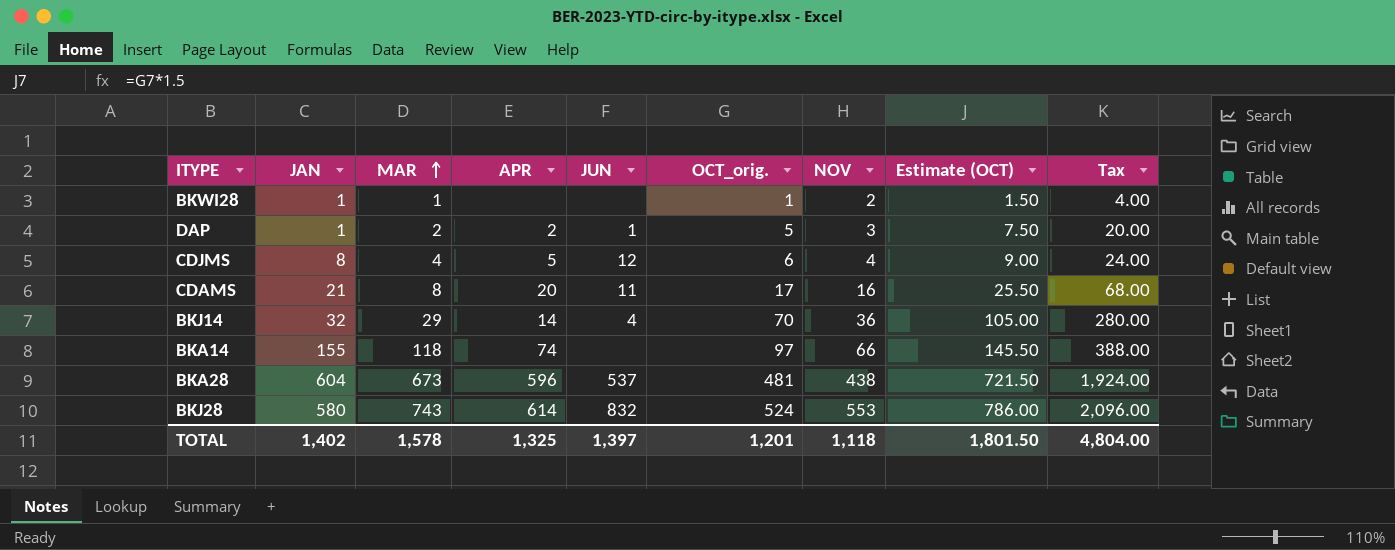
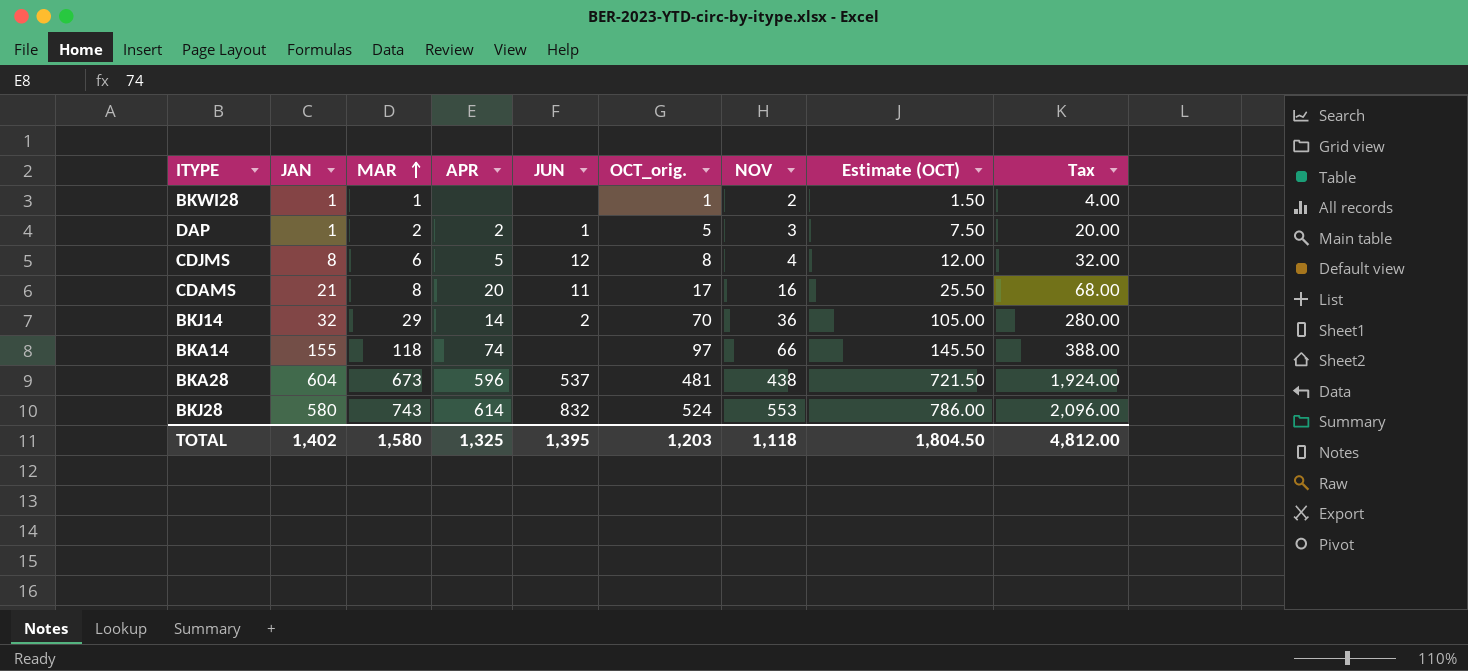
CDJMS | MAR: 4 -> 6
CDJMS | OCT_orig.: 6 -> 8
CDJMS | Estimate (OCT): 9.00 -> 12.00
CDJMS | Tax: 24.00 -> 32.00
BKJ14 | JUN: 4 -> 2
TOTAL | MAR: 1,578 -> 1,580
TOTAL | JUN: 1,397 -> 1,395
TOTAL | OCT_orig.: 1,201 -> 1,203
TOTAL | Estimate (OCT): 1,801.50 -> 1,804.50
TOTAL | Tax: 4,804.00 -> 4,812.00

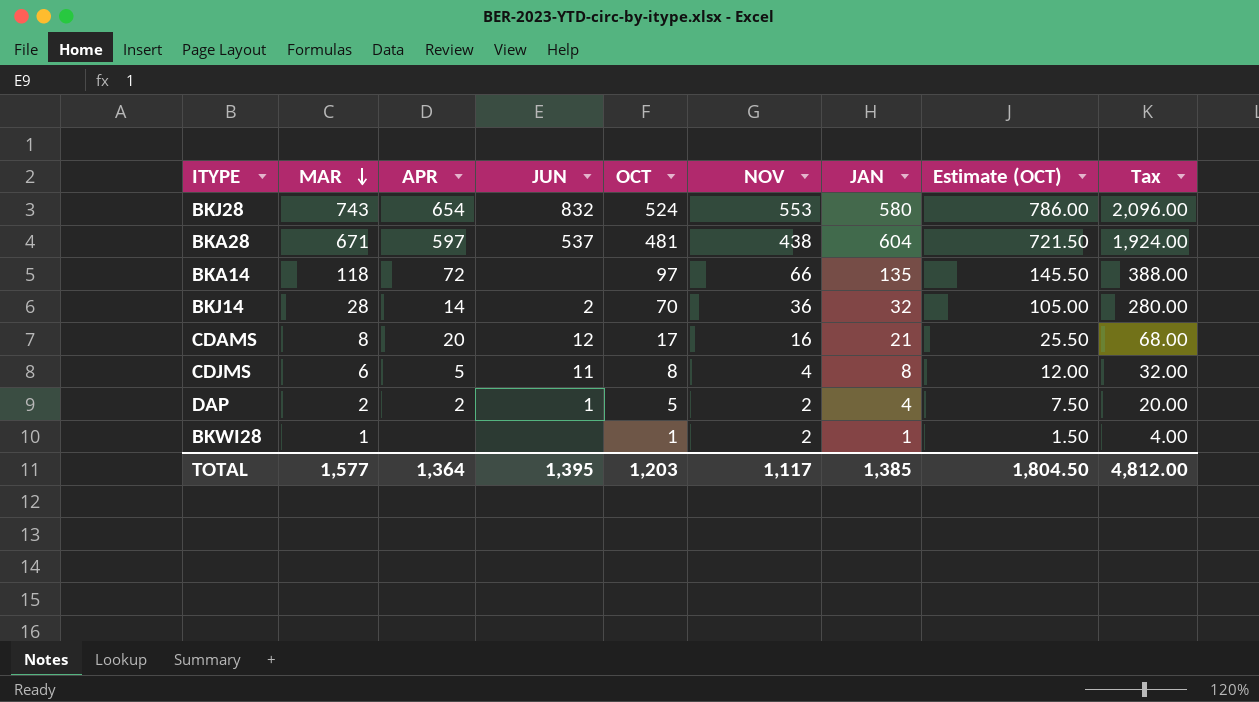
row order: MAR ascending -> MAR descending
column name: OCT_orig. -> OCT
column JAN | position: 2 -> 7
BKJ28 | APR: 614 -> 654
BKA28 | MAR: 673 -> 671
BKA28 | APR: 596 -> 597
BKA14 | APR: 74 -> 72
BKA14 | JAN: 155 -> 135
BKJ14 | MAR: 29 -> 28
CDAMS | JUN: 11 -> 12
CDJMS | JUN: 12 -> 11
DAP | NOV: 3 -> 2
DAP | JAN: 1 -> 4
TOTAL | MAR: 1,580 -> 1,577
TOTAL | APR: 1,325 -> 1,364
TOTAL | NOV: 1,118 -> 1,117
TOTAL | JAN: 1,402 -> 1,385

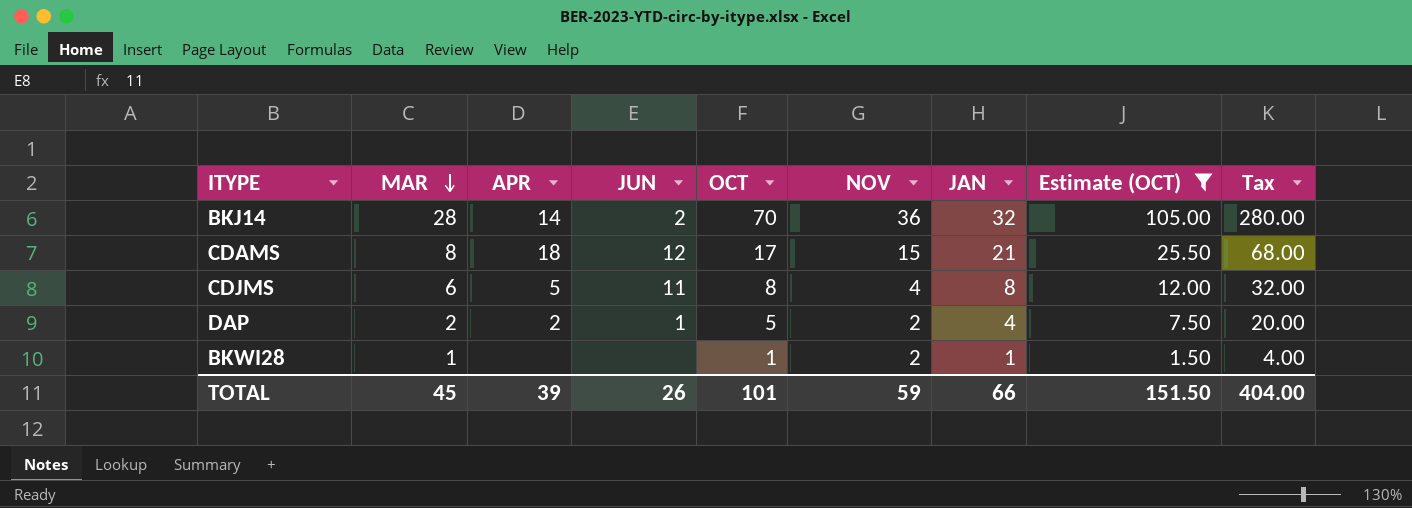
filter: none -> Estimate (OCT) <= 105.00
CDAMS | APR: 20 -> 18
CDAMS | NOV: 16 -> 15
TOTAL | MAR: 1,577 -> 45
TOTAL | APR: 1,364 -> 39
TOTAL | JUN: 1,395 -> 26
TOTAL | OCT: 1,203 -> 101
TOTAL | NOV: 1,117 -> 59
TOTAL | JAN: 1,385 -> 66
TOTAL | Estimate (OCT): 1,804.50 -> 151.50
TOTAL | Tax: 4,812.00 -> 404.00

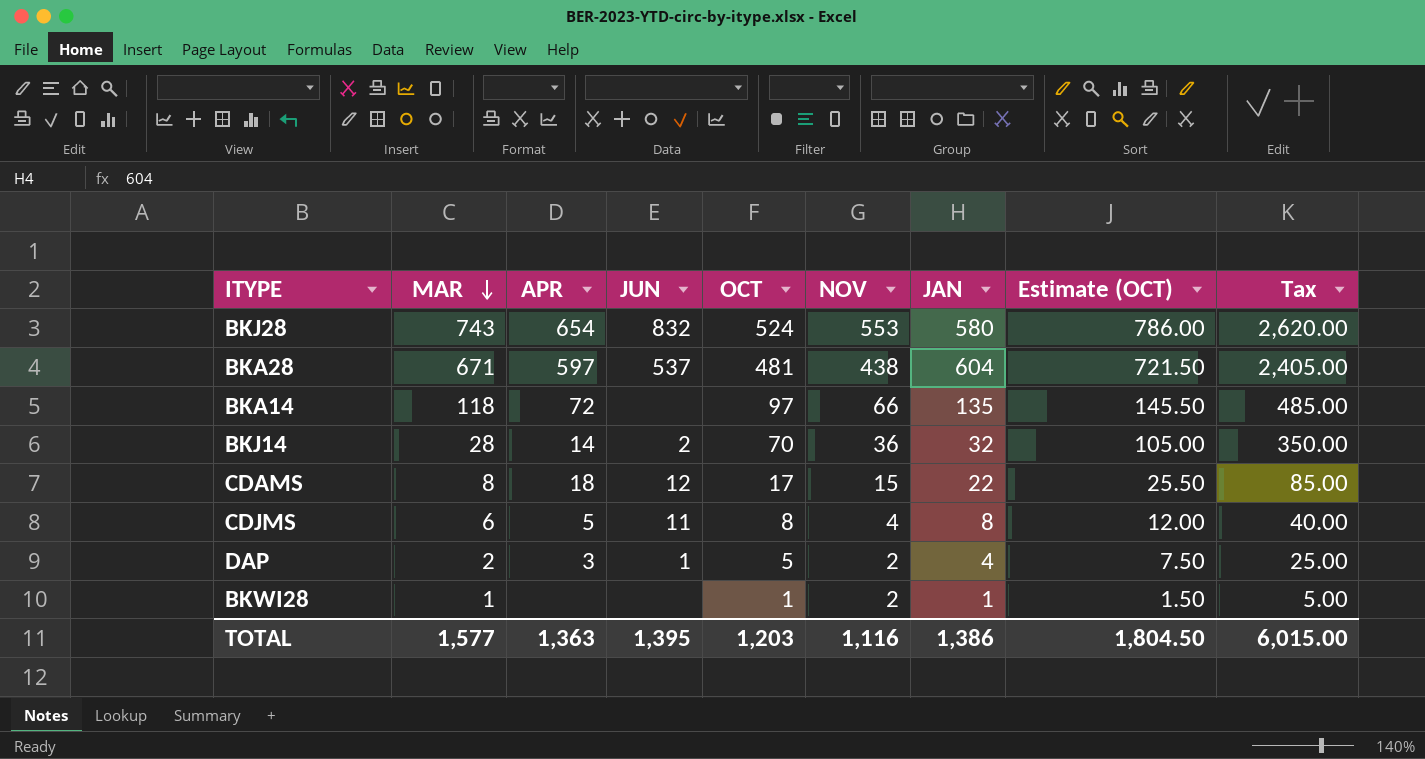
filter: Estimate (OCT) <= 105.00 -> none
column Tax | formula: [OCT] * 4 -> [OCT] * 5
CDAMS | JAN: 21 -> 22
DAP | APR: 2 -> 3
TOTAL | MAR: 45 -> 1,577
TOTAL | APR: 39 -> 1,363
TOTAL | JUN: 26 -> 1,395
TOTAL | OCT: 101 -> 1,203
TOTAL | NOV: 59 -> 1,116
TOTAL | JAN: 66 -> 1,386
TOTAL | Estimate (OCT): 151.50 -> 1,804.50
TOTAL | Tax: 404.00 -> 6,015.00

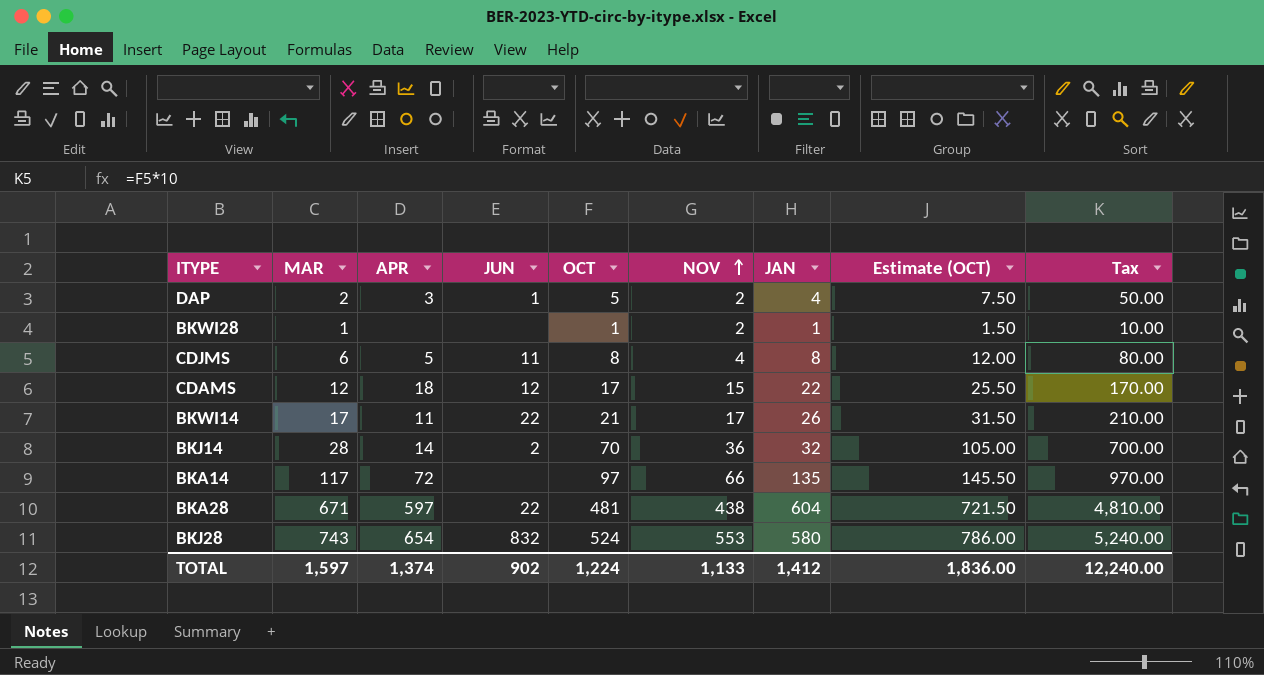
row order: MAR descending -> NOV ascending
column Tax | formula: [OCT] * 5 -> [OCT] * 10
CDAMS | MAR: 8 -> 12
row BKWI14: none -> 17 | 11 | 22 | 21 | 17 | 26 | 31.50 | 210.00
BKA14 | MAR: 118 -> 117
BKA28 | JUN: 537 -> 22
TOTAL | MAR: 1,577 -> 1,597
TOTAL | APR: 1,363 -> 1,374
TOTAL | JUN: 1,395 -> 902
TOTAL | OCT: 1,203 -> 1,224
TOTAL | NOV: 1,116 -> 1,133
TOTAL | JAN: 1,386 -> 1,412
TOTAL | Estimate (OCT): 1,804.50 -> 1,836.00
TOTAL | Tax: 6,015.00 -> 12,240.00

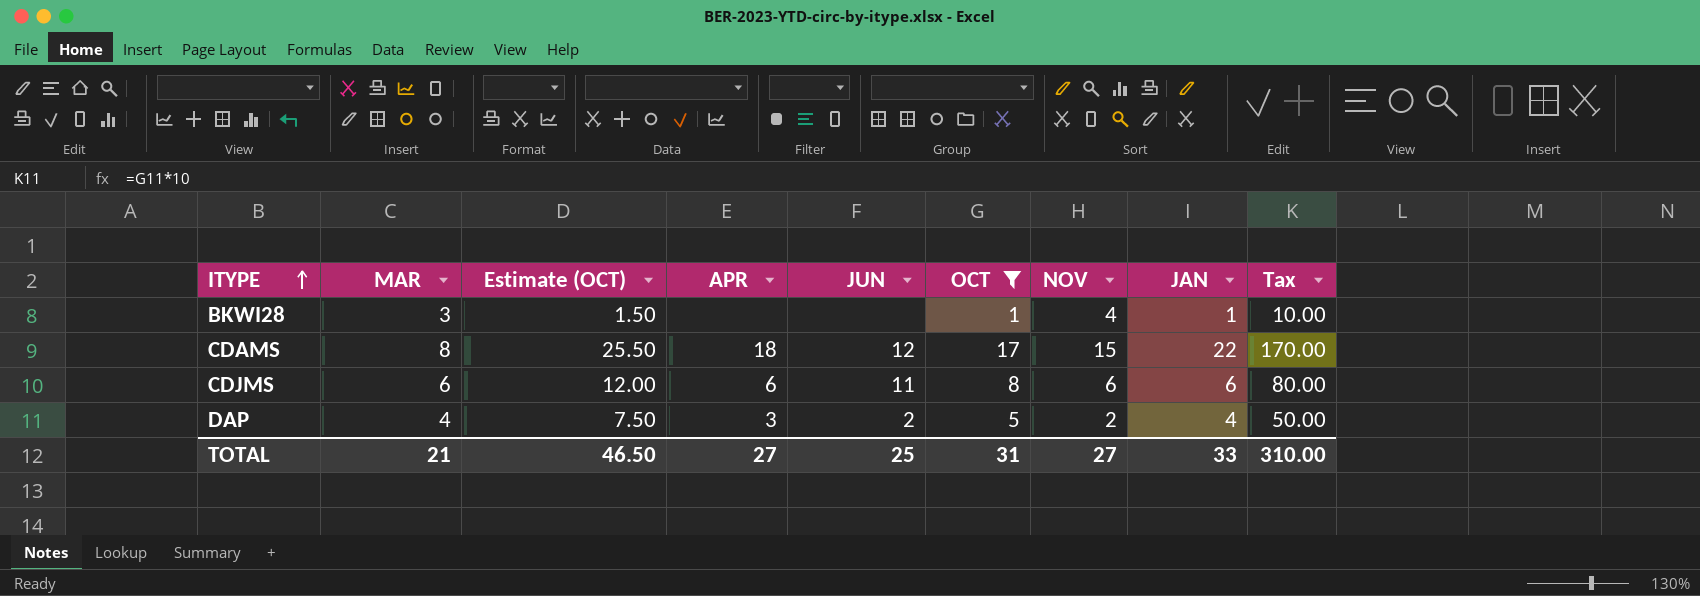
filter: none -> OCT <= 17
row order: NOV ascending -> ITYPE ascending
column Estimate (OCT) | position: 8 -> 3
BKWI28 | MAR: 1 -> 3
BKWI28 | NOV: 2 -> 4
CDAMS | MAR: 12 -> 8
CDJMS | APR: 5 -> 6
CDJMS | NOV: 4 -> 6
CDJMS | JAN: 8 -> 6
DAP | MAR: 2 -> 4
DAP | JUN: 1 -> 2
TOTAL | MAR: 1,597 -> 21
TOTAL | Estimate (OCT): 1,836.00 -> 46.50
TOTAL | APR: 1,374 -> 27
TOTAL | JUN: 902 -> 25
TOTAL | OCT: 1,224 -> 31
TOTAL | NOV: 1,133 -> 27
TOTAL | JAN: 1,412 -> 33
TOTAL | Tax: 12,240.00 -> 310.00

